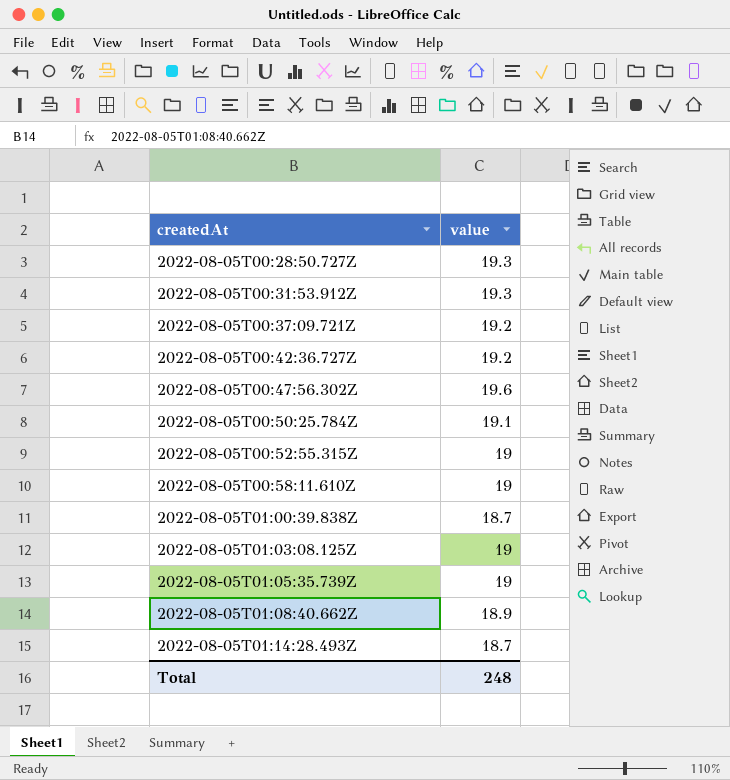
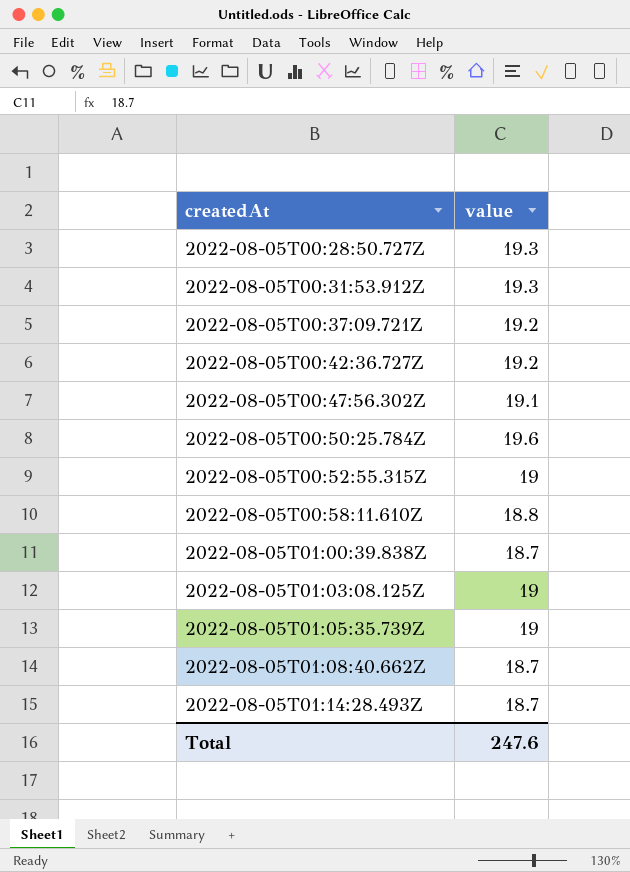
2022-08-05T00:47:56.302Z | value: 19.6 -> 19.1
2022-08-05T00:50:25.784Z | value: 19.1 -> 19.6
2022-08-05T00:58:11.610Z | value: 19 -> 18.8
2022-08-05T01:08:40.662Z | value: 18.9 -> 18.7
Total | value: 248 -> 247.6

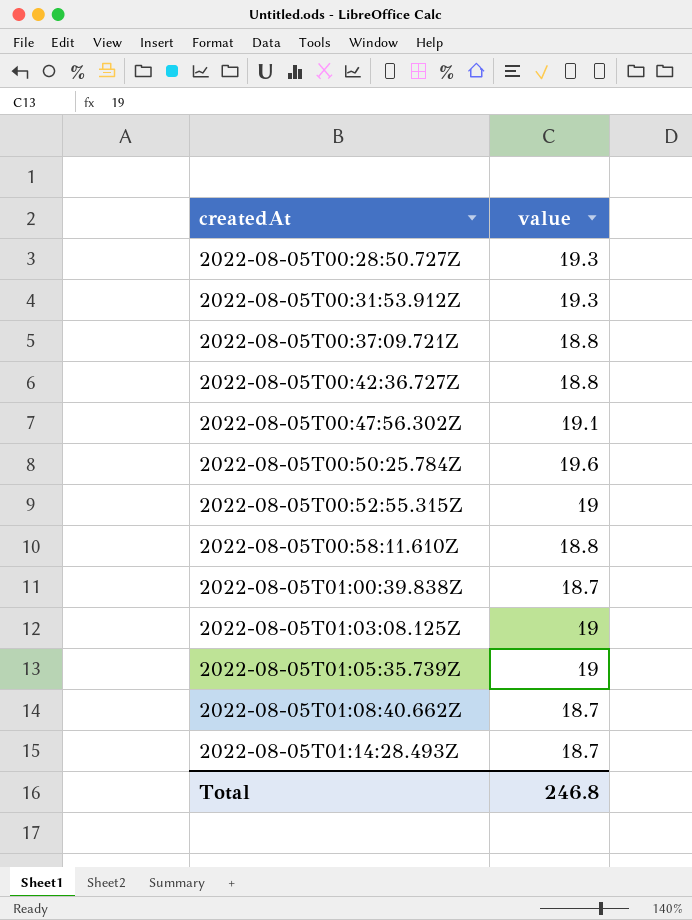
2022-08-05T00:37:09.721Z | value: 19.2 -> 18.8
2022-08-05T00:42:36.727Z | value: 19.2 -> 18.8
Total | value: 247.6 -> 246.8

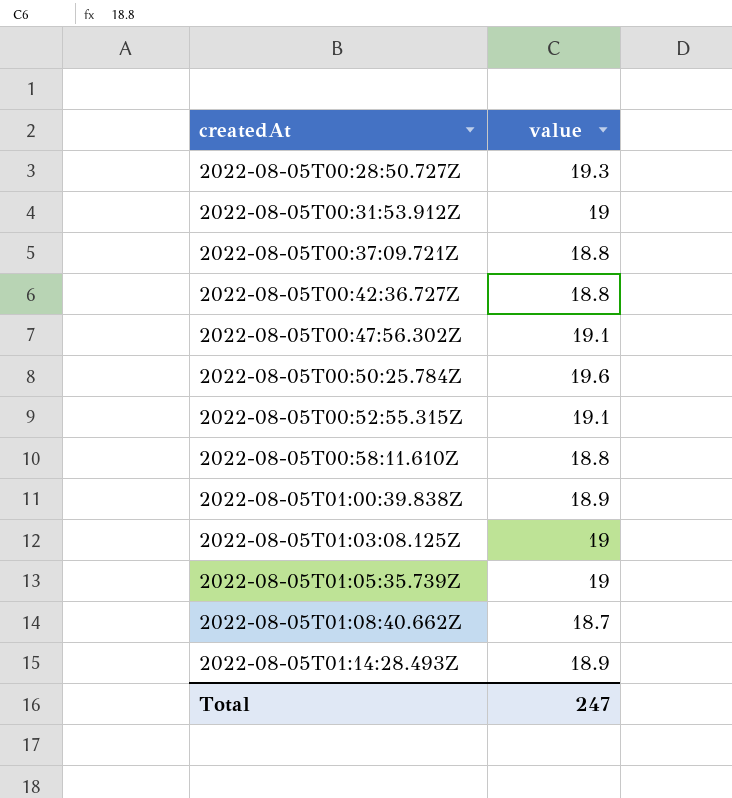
2022-08-05T00:31:53.912Z | value: 19.3 -> 19
2022-08-05T00:52:55.315Z | value: 19 -> 19.1
2022-08-05T01:00:39.838Z | value: 18.7 -> 18.9
2022-08-05T01:14:28.493Z | value: 18.7 -> 18.9
Total | value: 246.8 -> 247

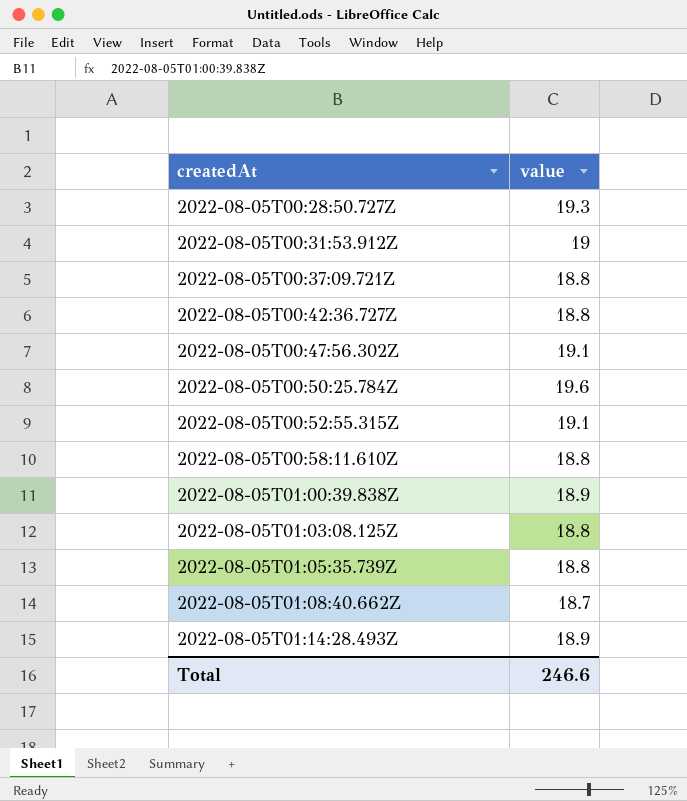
2022-08-05T01:03:08.125Z | value: 19 -> 18.8
2022-08-05T01:05:35.739Z | value: 19 -> 18.8
Total | value: 247 -> 246.6

